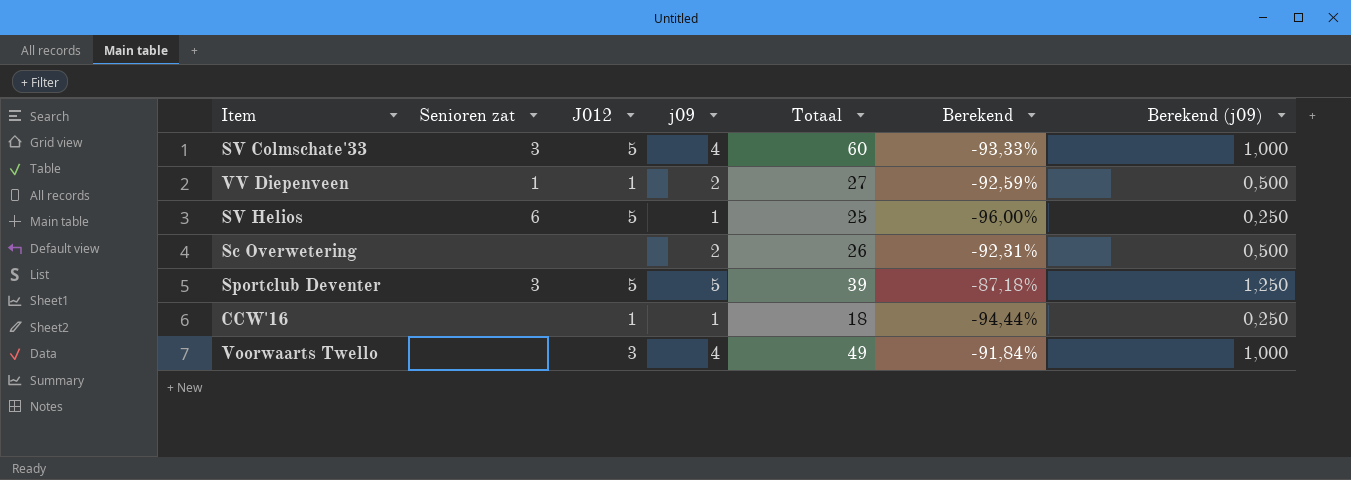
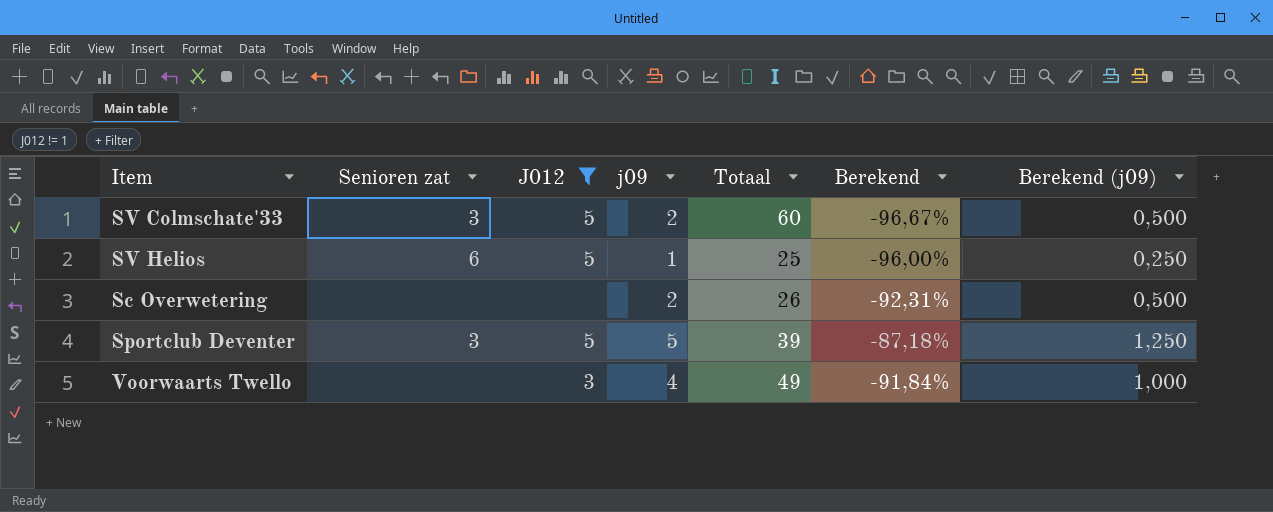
filter: none -> J012 != 1
SV Colmschate'33 | j09: 4 -> 2
SV Colmschate'33 | Berekend: -93,33% -> -96,67%
SV Colmschate'33 | Berekend (j09): 1,000 -> 0,500

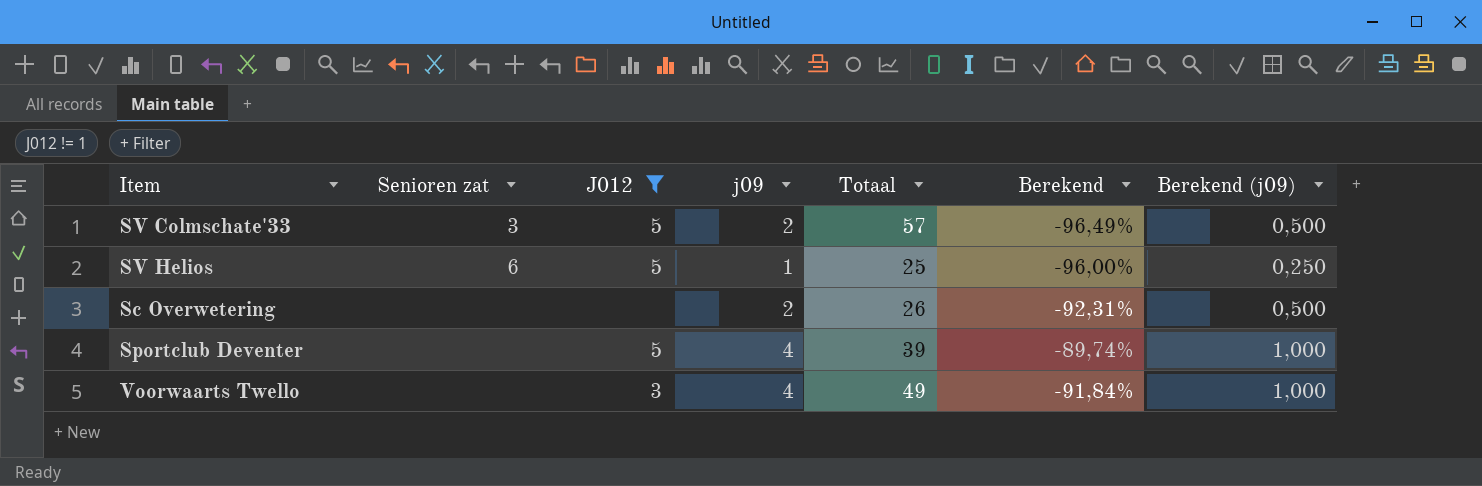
SV Colmschate'33 | Totaal: 60 -> 57
SV Colmschate'33 | Berekend: -96,67% -> -96,49%
Sportclub Deventer | Senioren zat: 3 -> none
Sportclub Deventer | j09: 5 -> 4
Sportclub Deventer | Berekend: -87,18% -> -89,74%
Sportclub Deventer | Berekend (j09): 1,250 -> 1,000

